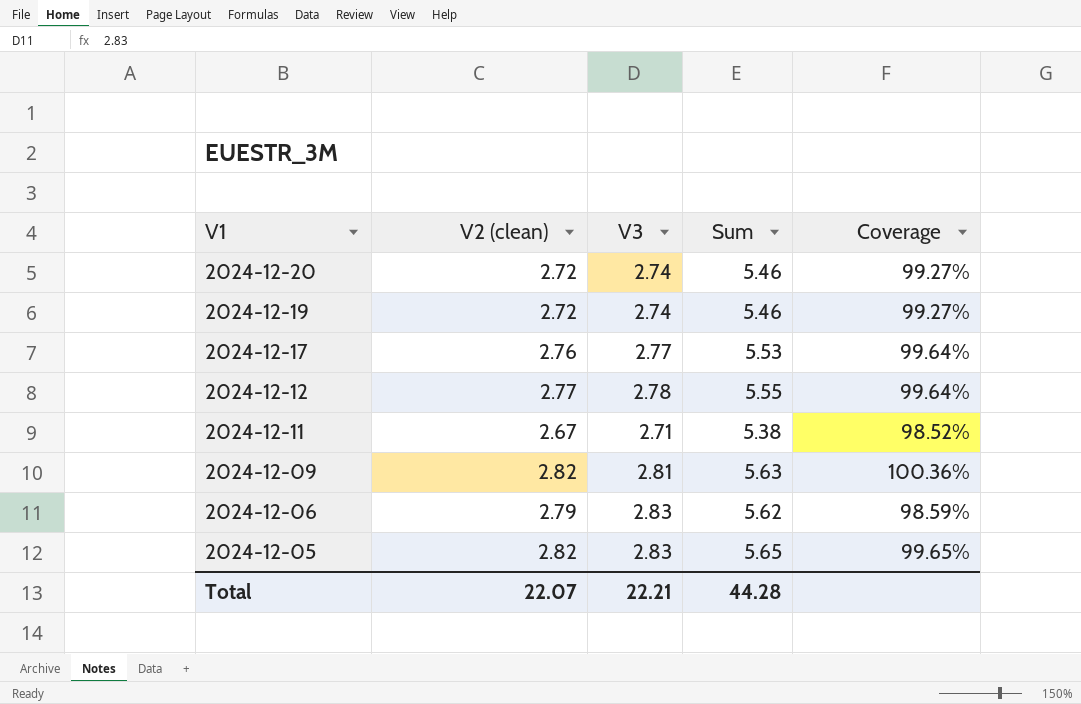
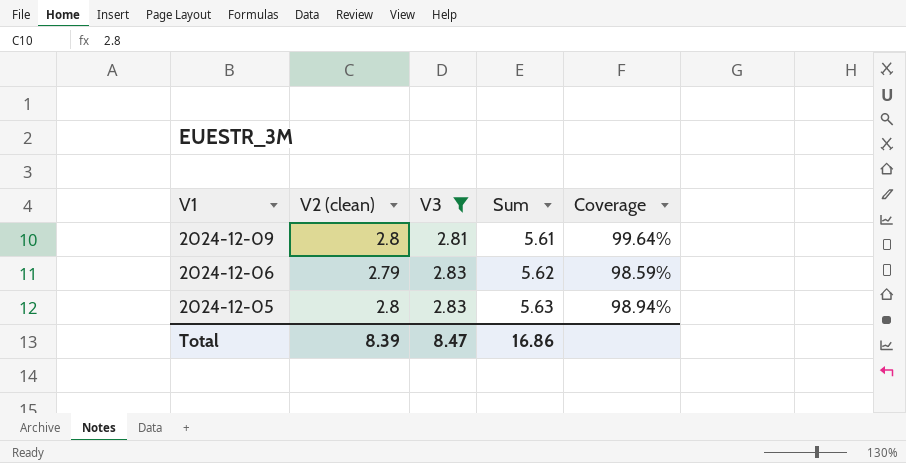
filter: none -> V3 >= 2.81
2024-12-09 | V2 (clean): 2.82 -> 2.8
2024-12-09 | Sum: 5.63 -> 5.61
2024-12-09 | Coverage: 100.36% -> 99.64%
2024-12-05 | V2 (clean): 2.82 -> 2.8
2024-12-05 | Sum: 5.65 -> 5.63
2024-12-05 | Coverage: 99.65% -> 98.94%
Total | V2 (clean): 22.07 -> 8.39
Total | V3: 22.21 -> 8.47
Total | Sum: 44.28 -> 16.86

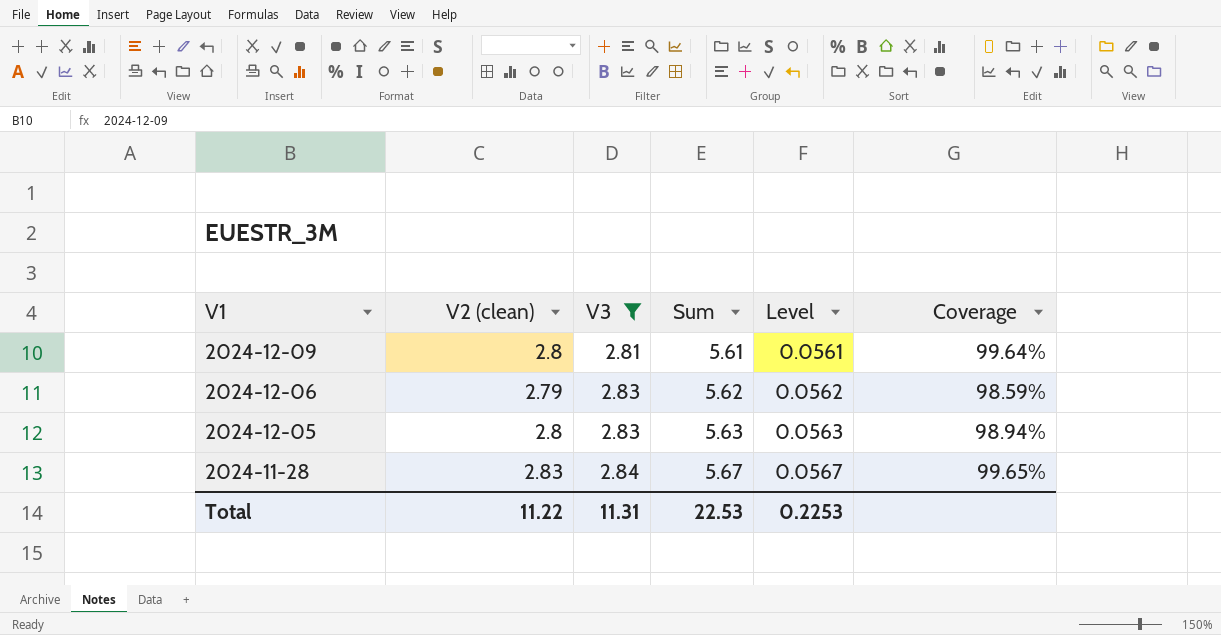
column Level | formula: none -> [Sum] * 0.01
row 2024-11-28: none -> 2.83 | 2.84 | 5.67 | 0.0567 | 99.65%
Total | V2 (clean): 8.39 -> 11.22
Total | V3: 8.47 -> 11.31
Total | Sum: 16.86 -> 22.53

